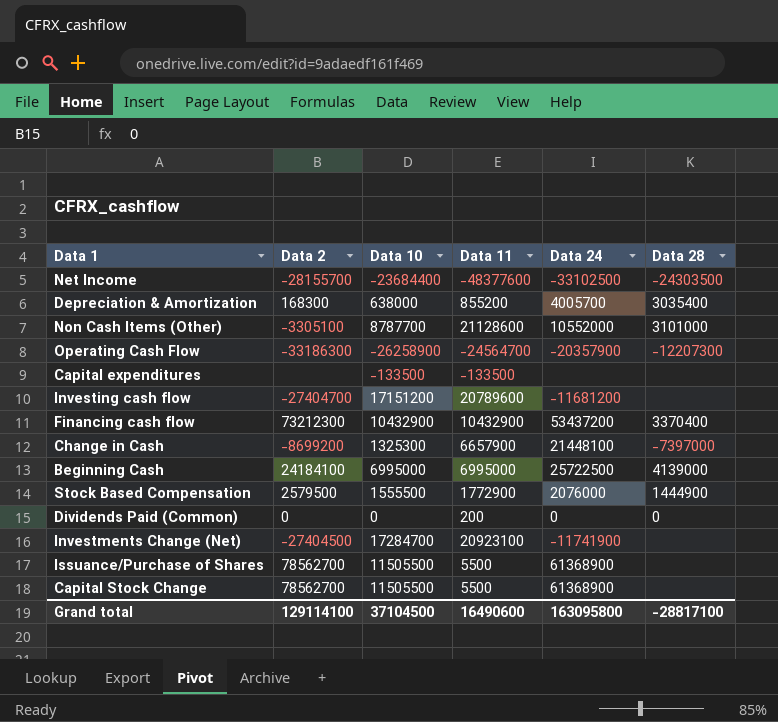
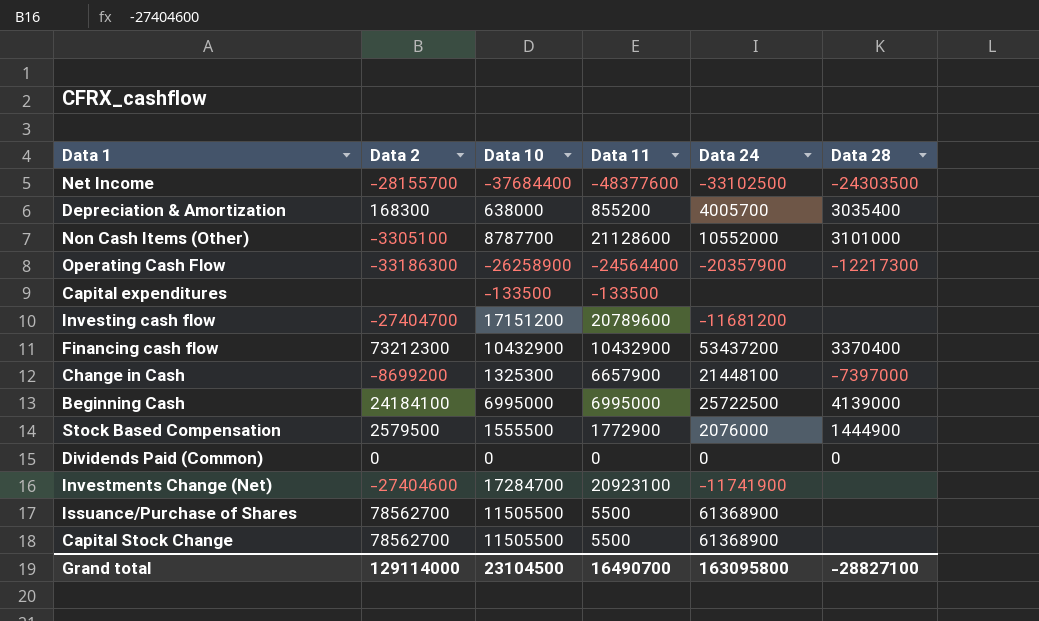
Net Income | Data 10: -23684400 -> -37684400
Operating Cash Flow | Data 11: -24564700 -> -24564400
Operating Cash Flow | Data 28: -12207300 -> -12217300
Dividends Paid (Common) | Data 11: 200 -> 0
Investments Change (Net) | Data 2: -27404500 -> -27404600
Grand total | Data 2: 129114100 -> 129114000
Grand total | Data 10: 37104500 -> 23104500
Grand total | Data 11: 16490600 -> 16490700
Grand total | Data 28: -28817100 -> -28827100

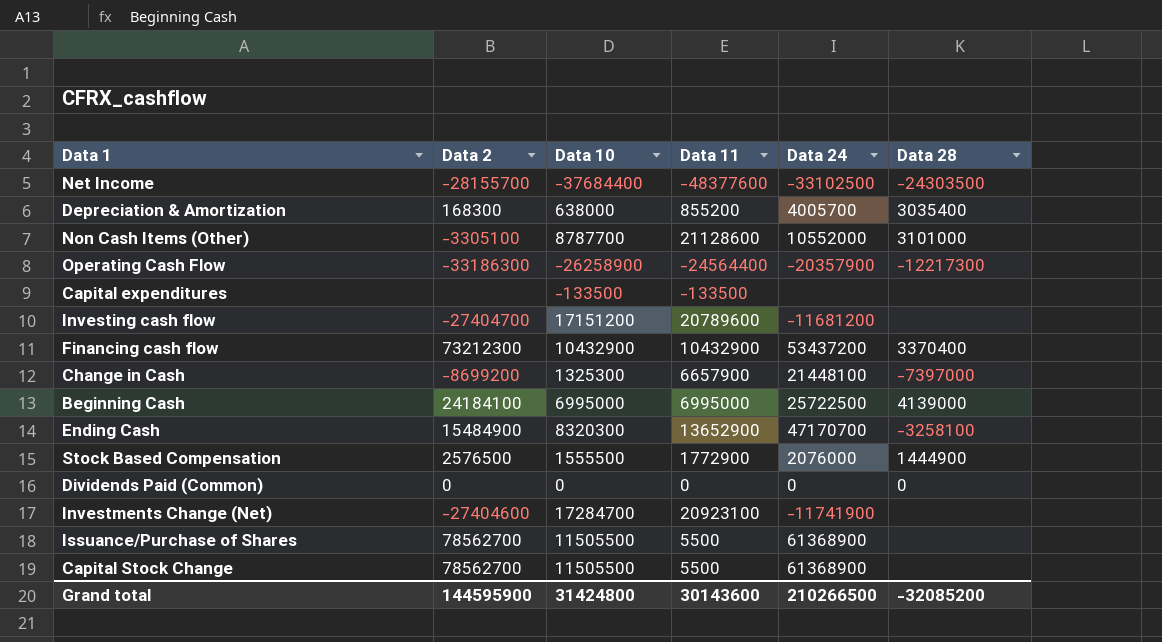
row Ending Cash: none -> 15484900 | 8320300 | 13652900 | 47170700 | -3258100
Stock Based Compensation | Data 2: 2579500 -> 2576500
Grand total | Data 2: 129114000 -> 144595900
Grand total | Data 10: 23104500 -> 31424800
Grand total | Data 11: 16490700 -> 30143600
Grand total | Data 24: 163095800 -> 210266500
Grand total | Data 28: -28827100 -> -32085200

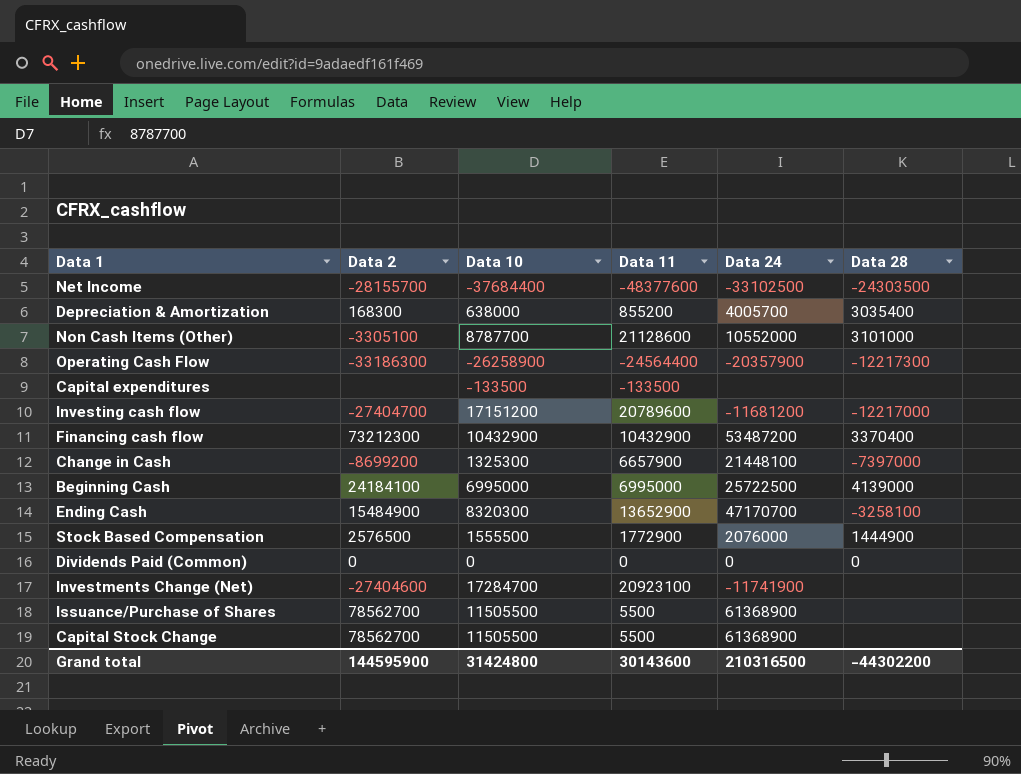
Investing cash flow | Data 28: none -> -12217000
Financing cash flow | Data 24: 53437200 -> 53487200
Grand total | Data 24: 210266500 -> 210316500
Grand total | Data 28: -32085200 -> -44302200

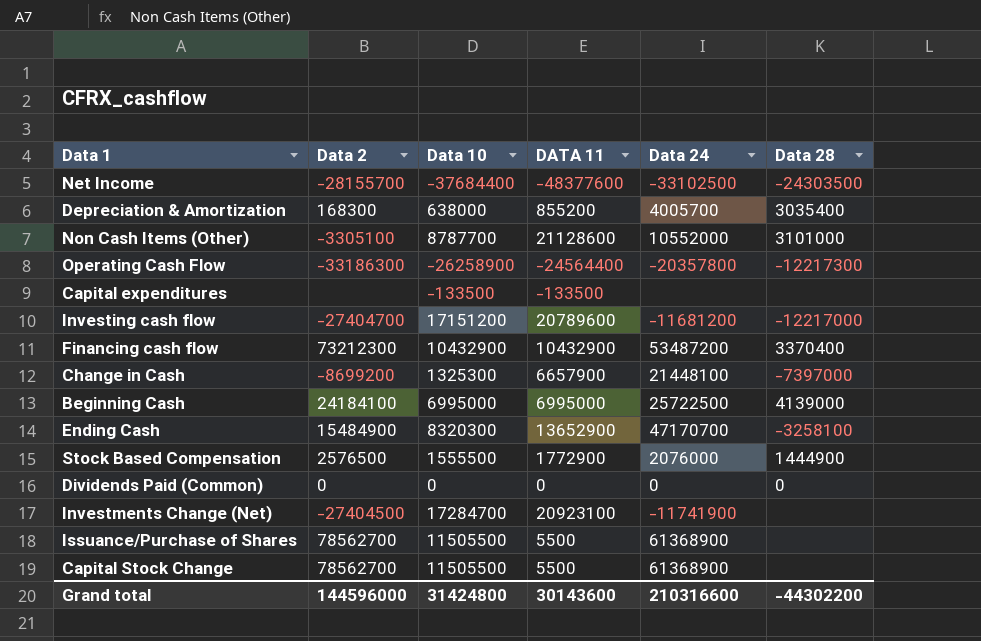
column name: Data 11 -> DATA 11
Operating Cash Flow | Data 24: -20357900 -> -20357800
Investments Change (Net) | Data 2: -27404600 -> -27404500
Grand total | Data 2: 144595900 -> 144596000
Grand total | Data 24: 210316500 -> 210316600

